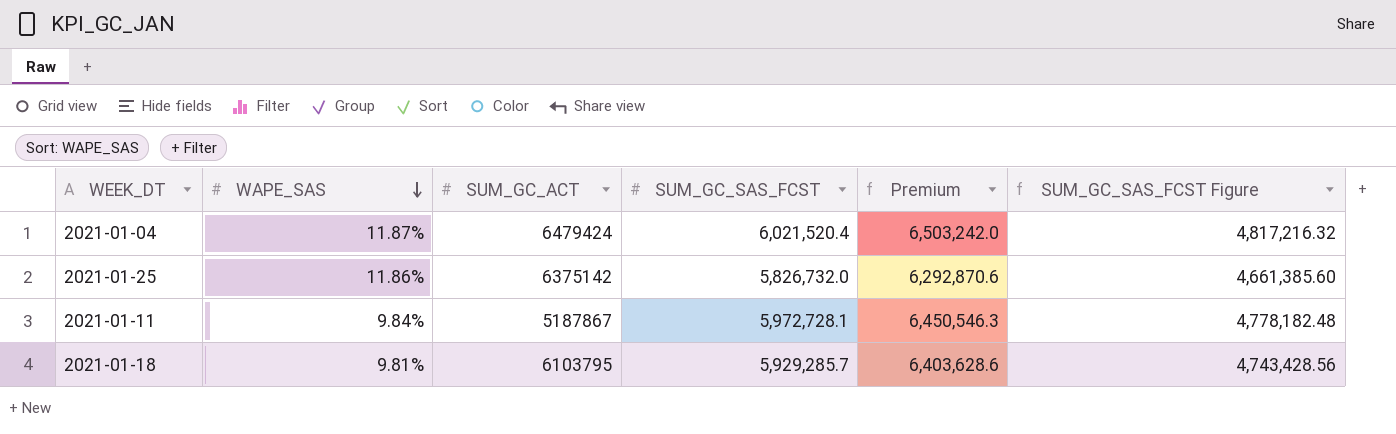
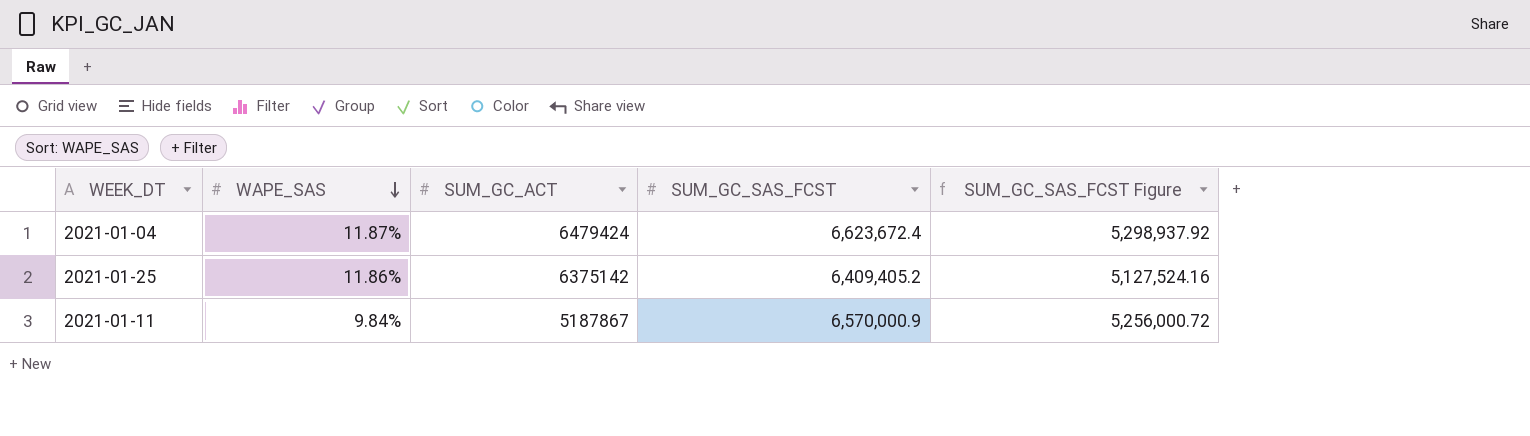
column Premium | formula: [SUM_GC_SAS_FCST] * 1.08 -> none
row 2021-01-18: 9.81% | 6103795 | 5,929,285.7 | 6,403,628.6 | 4,743,428.56 -> none
2021-01-04 | SUM_GC_SAS_FCST: 6,021,520.4 -> 6,623,672.4
2021-01-04 | SUM_GC_SAS_FCST Figure: 4,817,216.32 -> 5,298,937.92
2021-01-25 | SUM_GC_SAS_FCST: 5,826,732.0 -> 6,409,405.2
2021-01-25 | SUM_GC_SAS_FCST Figure: 4,661,385.60 -> 5,127,524.16
2021-01-11 | SUM_GC_SAS_FCST: 5,972,728.1 -> 6,570,000.9
2021-01-11 | SUM_GC_SAS_FCST Figure: 4,778,182.48 -> 5,256,000.72

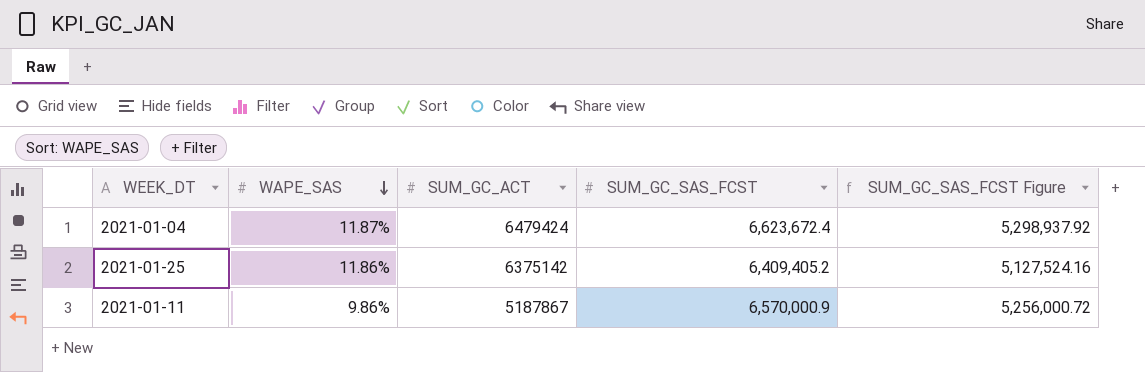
2021-01-11 | WAPE_SAS: 9.84% -> 9.86%

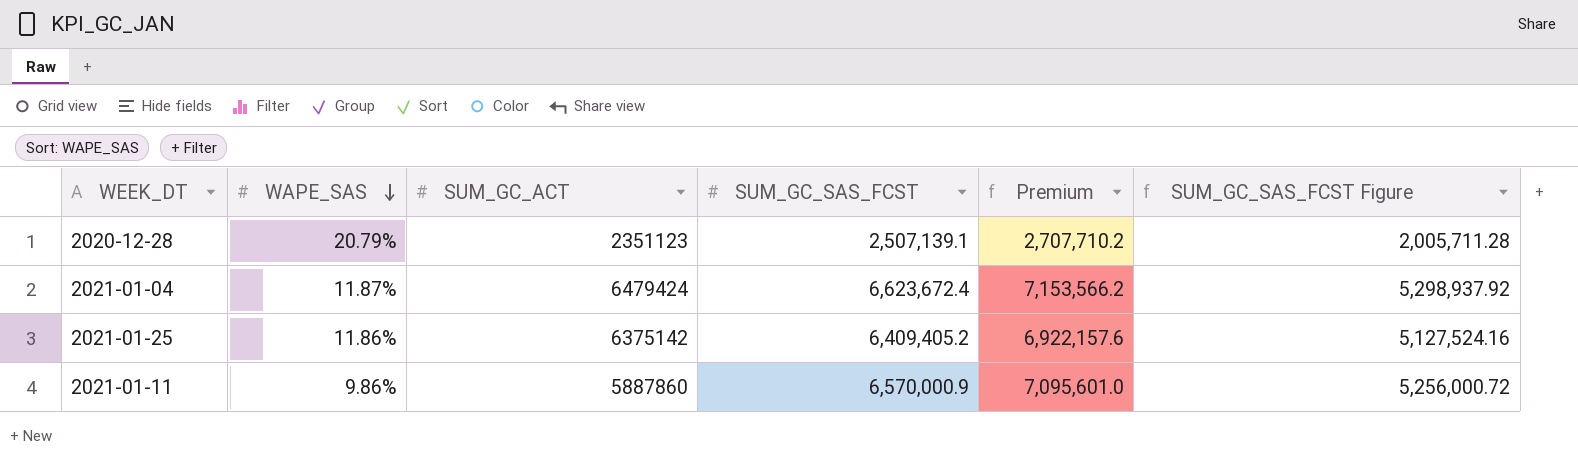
column Premium | formula: none -> [SUM_GC_SAS_FCST] * 1.08
row 2020-12-28: none -> 20.79% | 2351123 | 2,507,139.1 | 2,707,710.2 | 2,005,711.28
2021-01-11 | SUM_GC_ACT: 5187867 -> 5887860

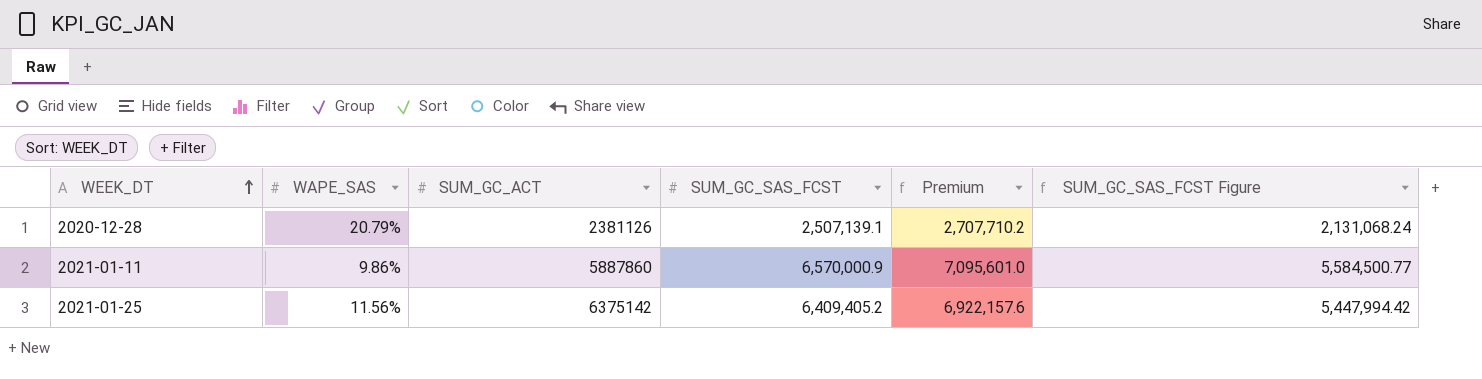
row order: WAPE_SAS descending -> WEEK_DT ascending
column SUM_GC_SAS_FCST Figure | formula: [SUM_GC_SAS_FCST] * 0.8 -> [SUM_GC_SAS_FCST] * 0.85
row 2021-01-04: 11.87% | 6479424 | 6,623,672.4 | 7,153,566.2 | 5,298,937.92 -> none
2020-12-28 | SUM_GC_ACT: 2351123 -> 2381126
2021-01-25 | WAPE_SAS: 11.86% -> 11.56%

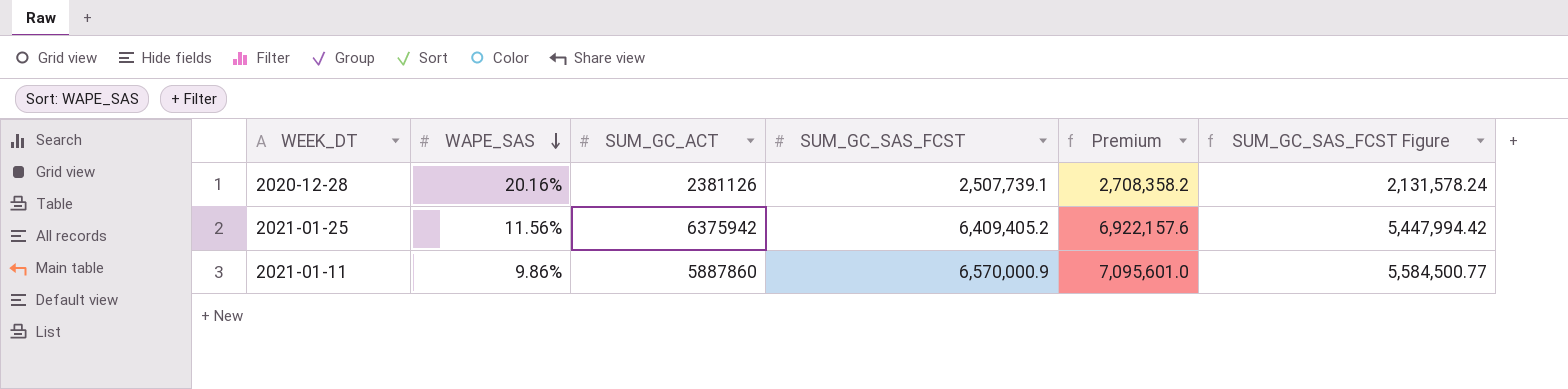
row order: WEEK_DT ascending -> WAPE_SAS descending
2020-12-28 | WAPE_SAS: 20.79% -> 20.16%
2020-12-28 | SUM_GC_SAS_FCST: 2,507,139.1 -> 2,507,739.1
2020-12-28 | Premium: 2,707,710.2 -> 2,708,358.2
2020-12-28 | SUM_GC_SAS_FCST Figure: 2,131,068.24 -> 2,131,578.24
2021-01-25 | SUM_GC_ACT: 6375142 -> 6375942

